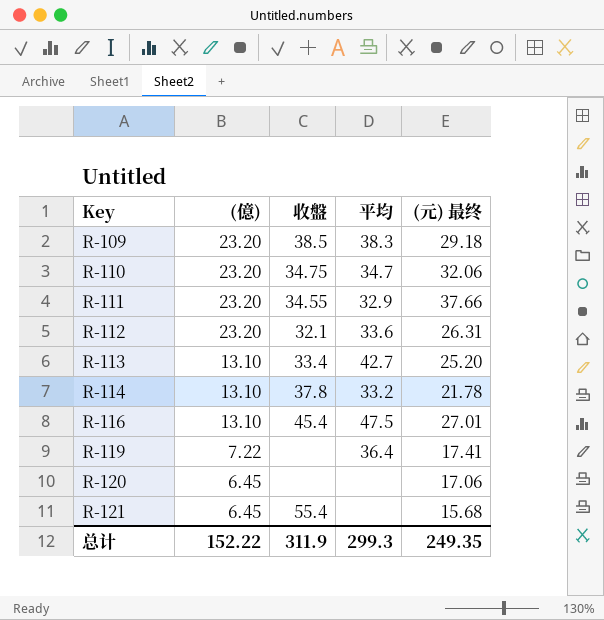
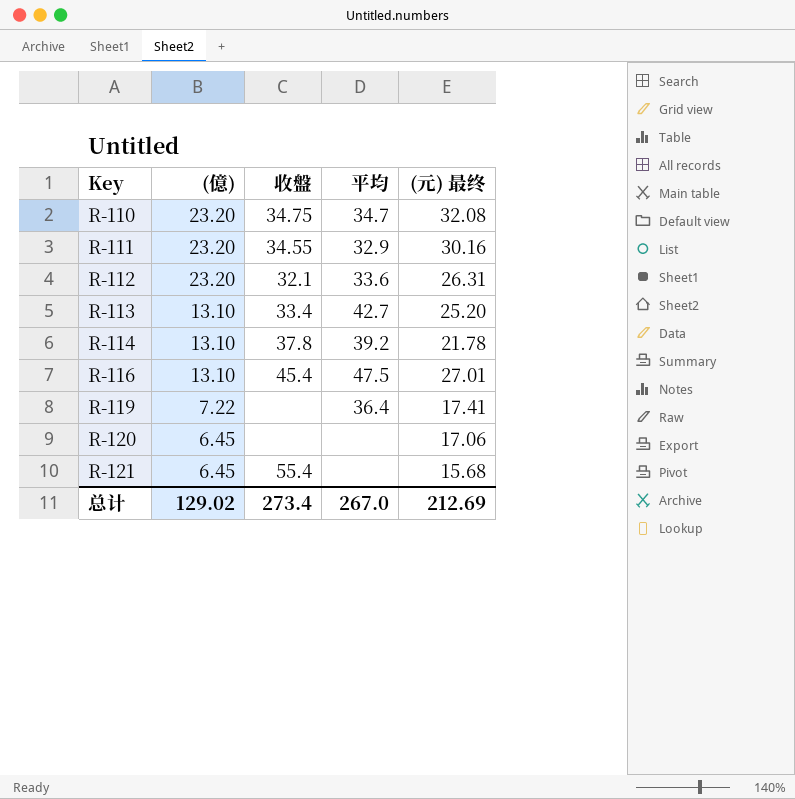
row R-109: 23.20 | 38.5 | 38.3 | 29.18 -> none
R-110 | (元) 最终: 32.06 -> 32.08
R-111 | (元) 最终: 37.66 -> 30.16
R-114 | 平均: 33.2 -> 39.2
总计 | (億): 152.22 -> 129.02
总计 | 收盤: 311.9 -> 273.4
总计 | 平均: 299.3 -> 267.0
总计 | (元) 最终: 249.35 -> 212.69

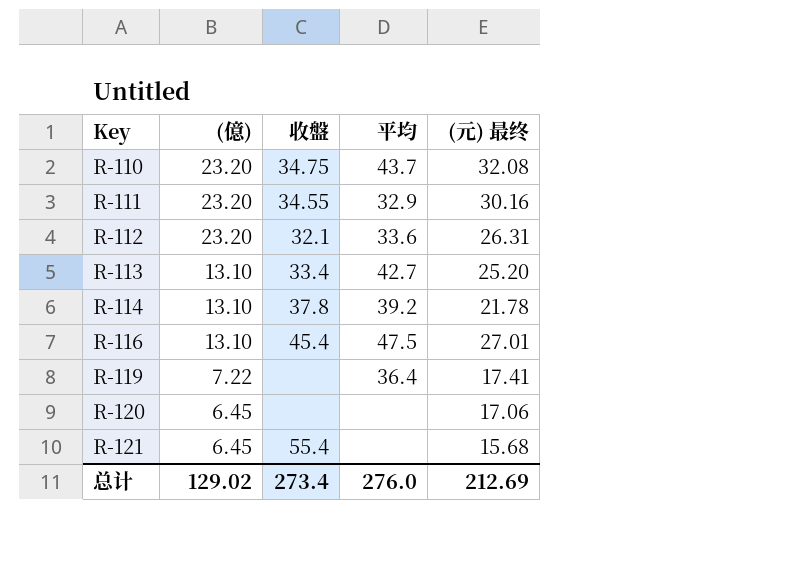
R-110 | 平均: 34.7 -> 43.7
总计 | 平均: 267.0 -> 276.0

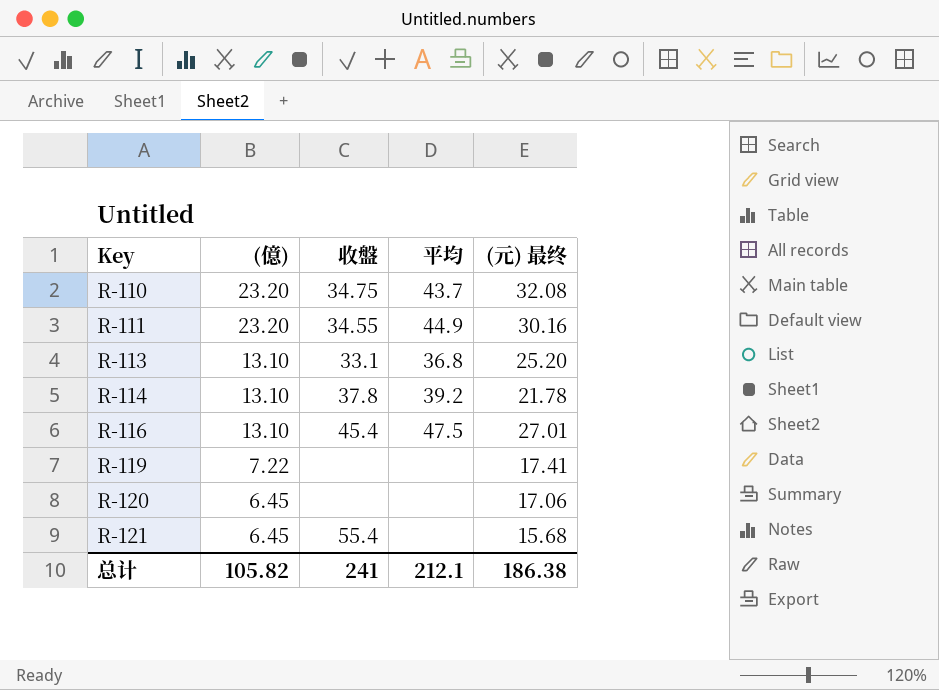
row R-112: 23.20 | 32.1 | 33.6 | 26.31 -> none
R-111 | 平均: 32.9 -> 44.9
R-113 | 收盤: 33.4 -> 33.1
R-113 | 平均: 42.7 -> 36.8
R-119 | 平均: 36.4 -> none
总计 | (億): 129.02 -> 105.82
总计 | 收盤: 273.4 -> 241
总计 | 平均: 276.0 -> 212.1
总计 | (元) 最终: 212.69 -> 186.38

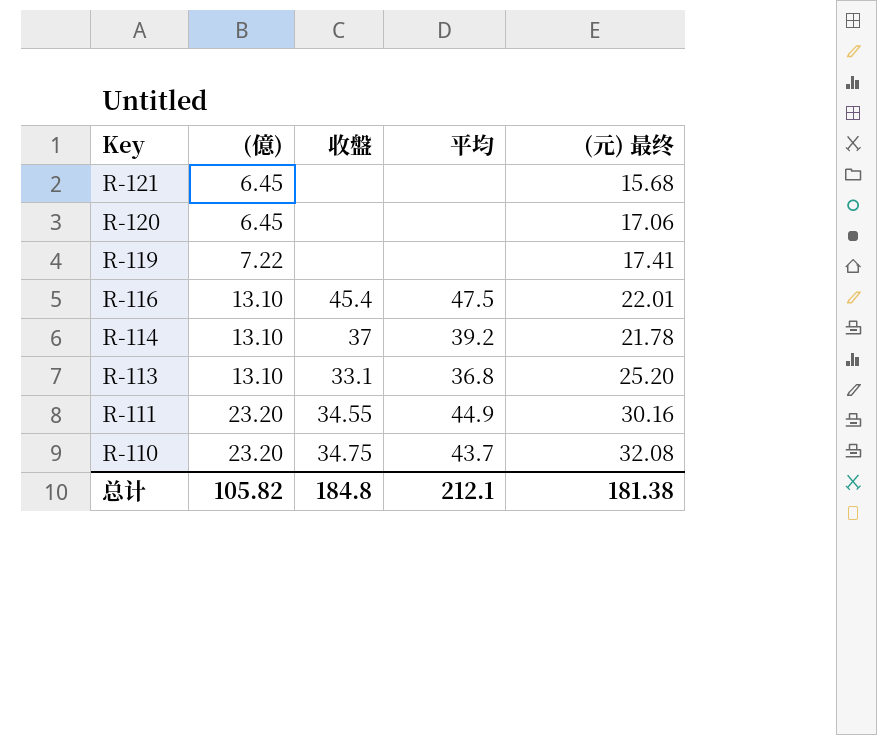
row order: Key ascending -> Key descending
R-121 | 收盤: 55.4 -> none
R-116 | (元) 最终: 27.01 -> 22.01
R-114 | 收盤: 37.8 -> 37
总计 | 收盤: 241 -> 184.8
总计 | (元) 最终: 186.38 -> 181.38

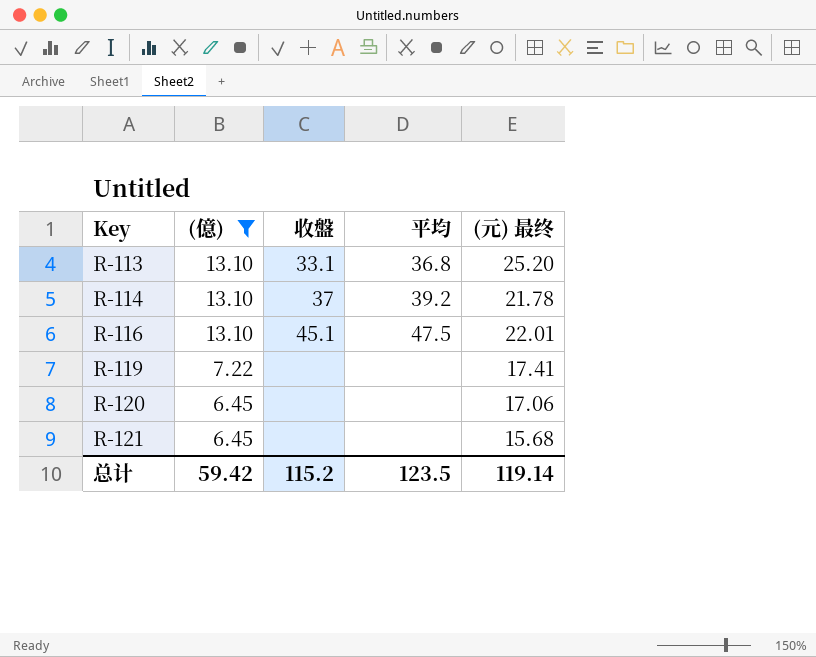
filter: none -> (億) != 23.20
row order: Key descending -> Key ascending
R-116 | 收盤: 45.4 -> 45.1
总计 | (億): 105.82 -> 59.42
总计 | 收盤: 184.8 -> 115.2
总计 | 平均: 212.1 -> 123.5
总计 | (元) 最终: 181.38 -> 119.14

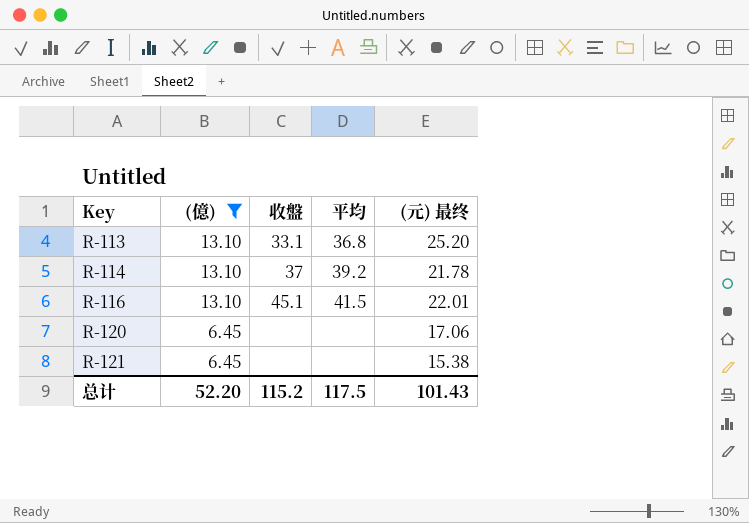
row R-119: 7.22 | none | none | 17.41 -> none
R-116 | 平均: 47.5 -> 41.5
R-121 | (元) 最终: 15.68 -> 15.38
总计 | (億): 59.42 -> 52.20
总计 | 平均: 123.5 -> 117.5
总计 | (元) 最终: 119.14 -> 101.43

